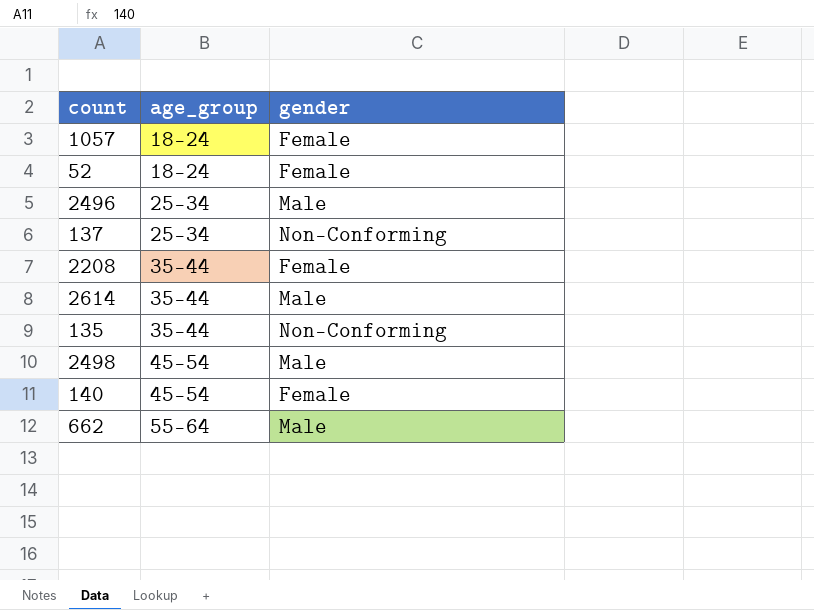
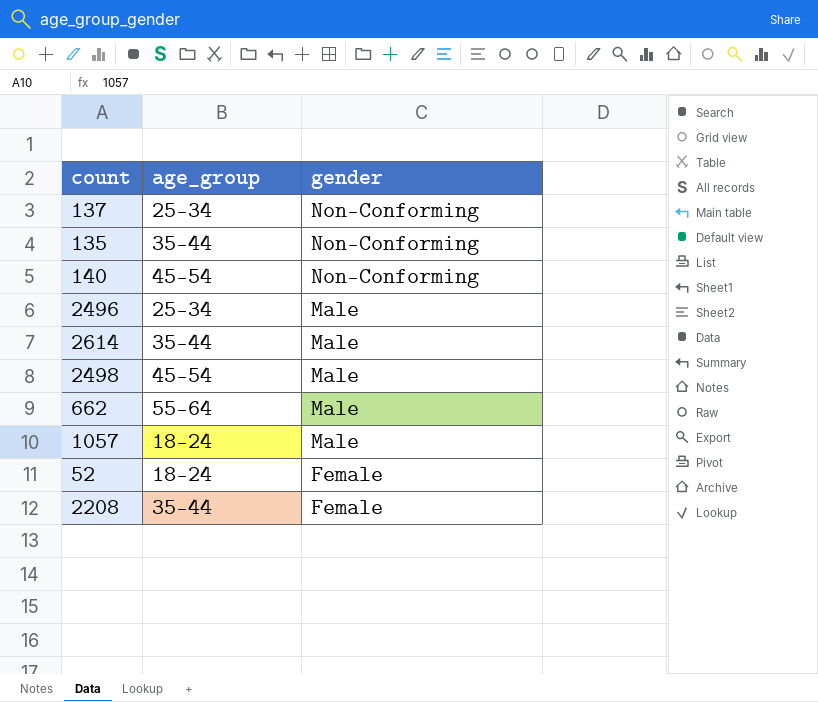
row order: age_group ascending -> gender descending
140 | gender: Female -> Non-Conforming
1057 | gender: Female -> Male

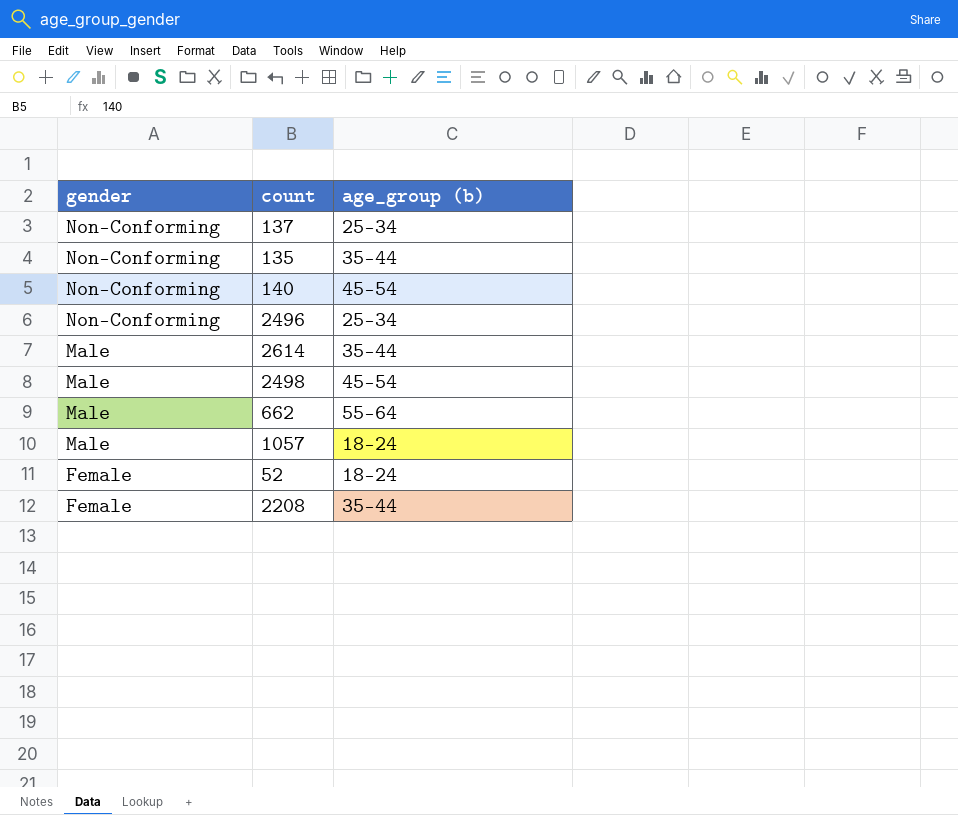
column gender | position: 3 -> 1
column name: age_group -> age_group (b)
2496 | gender: Male -> Non-Conforming

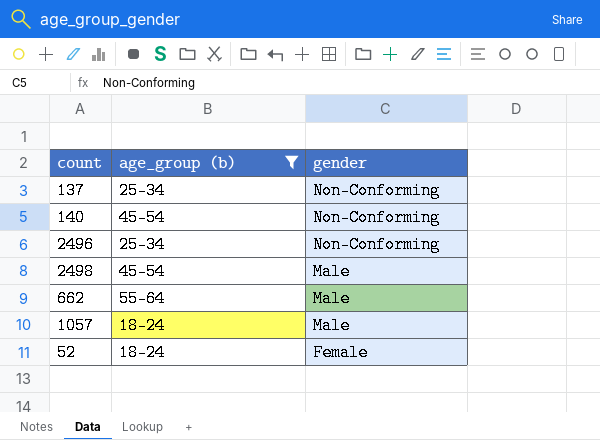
filter: none -> age_group (b) != 35-44
column gender | position: 1 -> 3

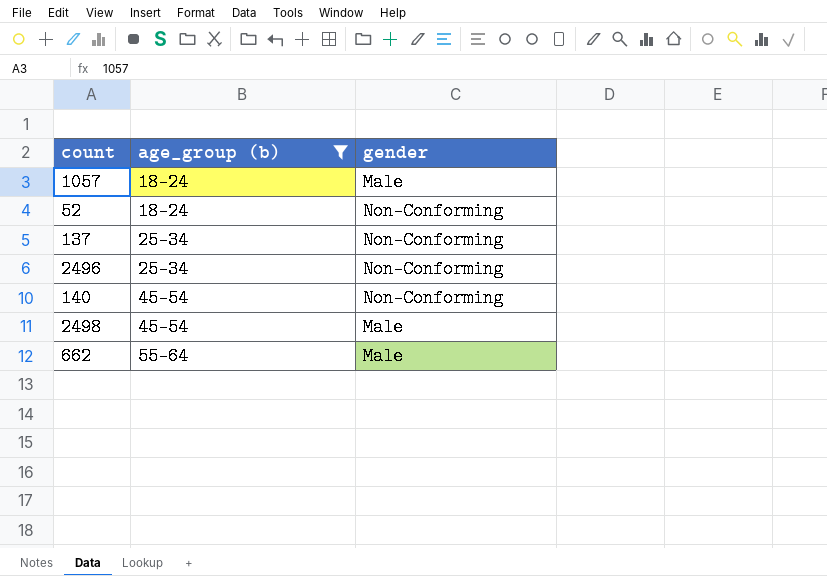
row order: gender descending -> age_group (b) ascending
52 | gender: Female -> Non-Conforming

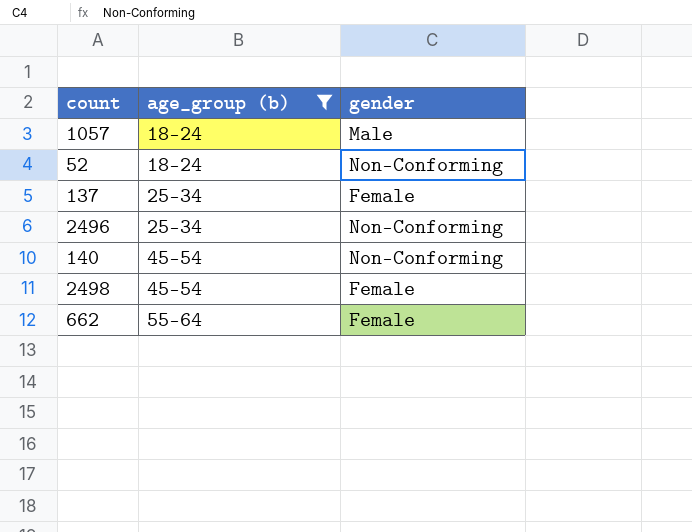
137 | gender: Non-Conforming -> Female
2498 | gender: Male -> Female
662 | gender: Male -> Female

